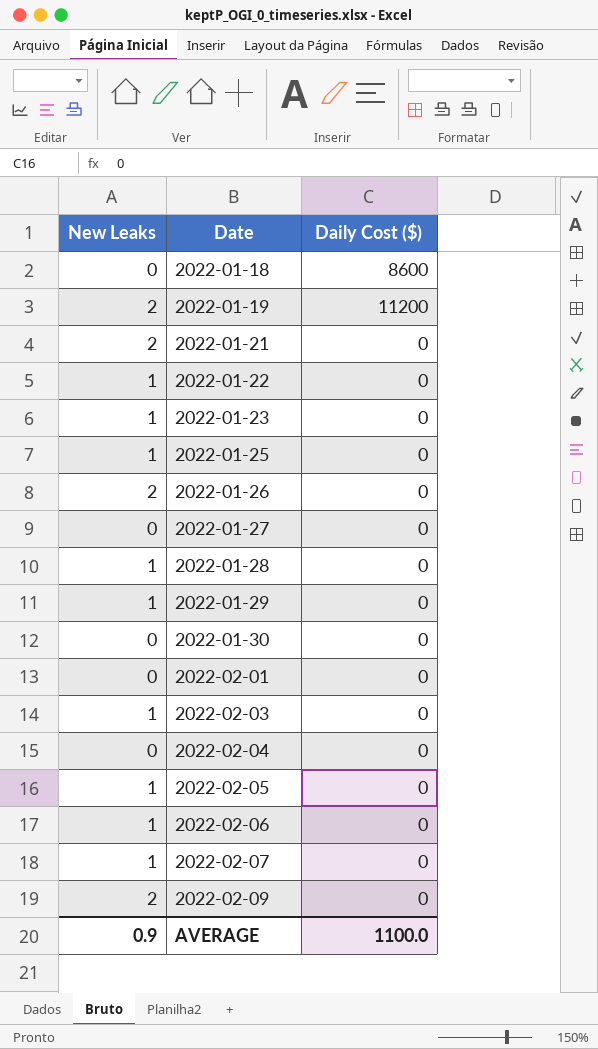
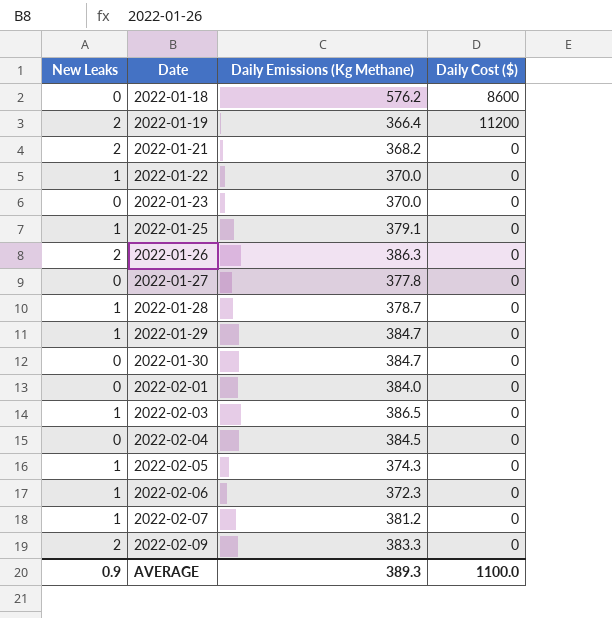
column Daily Emissions (Kg Methane) | position: none -> 3
2022-01-23 | New Leaks: 1 -> 0

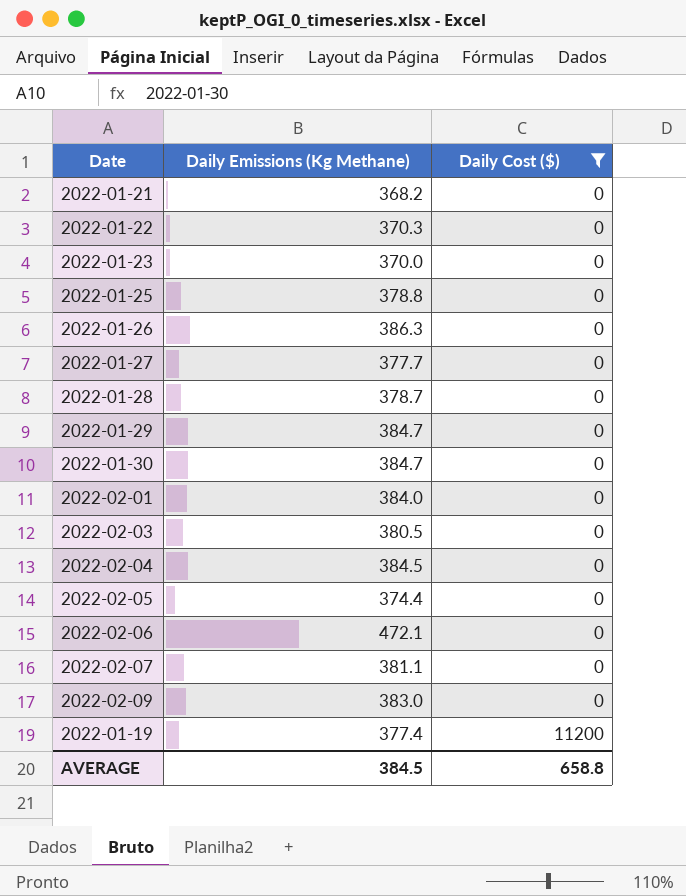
filter: none -> Daily Cost ($) != 8600
row order: Date ascending -> Daily Cost ($) ascending
column New Leaks | position: 1 -> none
2022-01-22 | Daily Emissions (Kg Methane): 370.0 -> 370.3
2022-01-25 | Daily Emissions (Kg Methane): 379.1 -> 378.8
2022-01-27 | Daily Emissions (Kg Methane): 377.8 -> 377.7
2022-02-03 | Daily Emissions (Kg Methane): 386.5 -> 380.5
2022-02-05 | Daily Emissions (Kg Methane): 374.3 -> 374.4
2022-02-06 | Daily Emissions (Kg Methane): 372.3 -> 472.1
2022-02-07 | Daily Emissions (Kg Methane): 381.2 -> 381.1
2022-02-09 | Daily Emissions (Kg Methane): 383.3 -> 383.0
2022-01-19 | Daily Emissions (Kg Methane): 366.4 -> 377.4
AVERAGE | Daily Emissions (Kg Methane): 389.3 -> 384.5
AVERAGE | Daily Cost ($): 1100.0 -> 658.8

